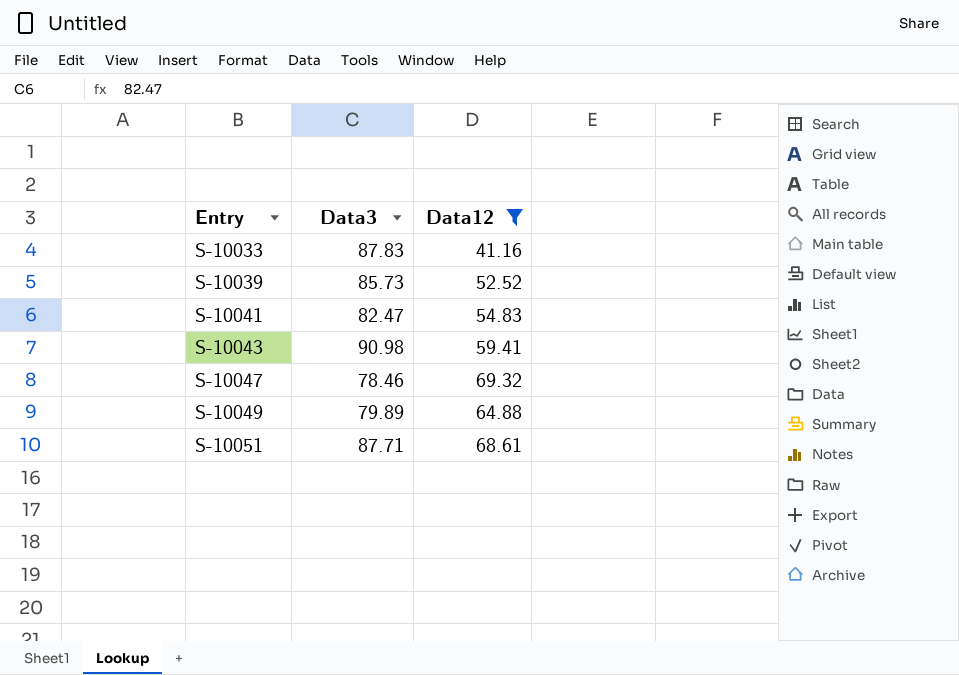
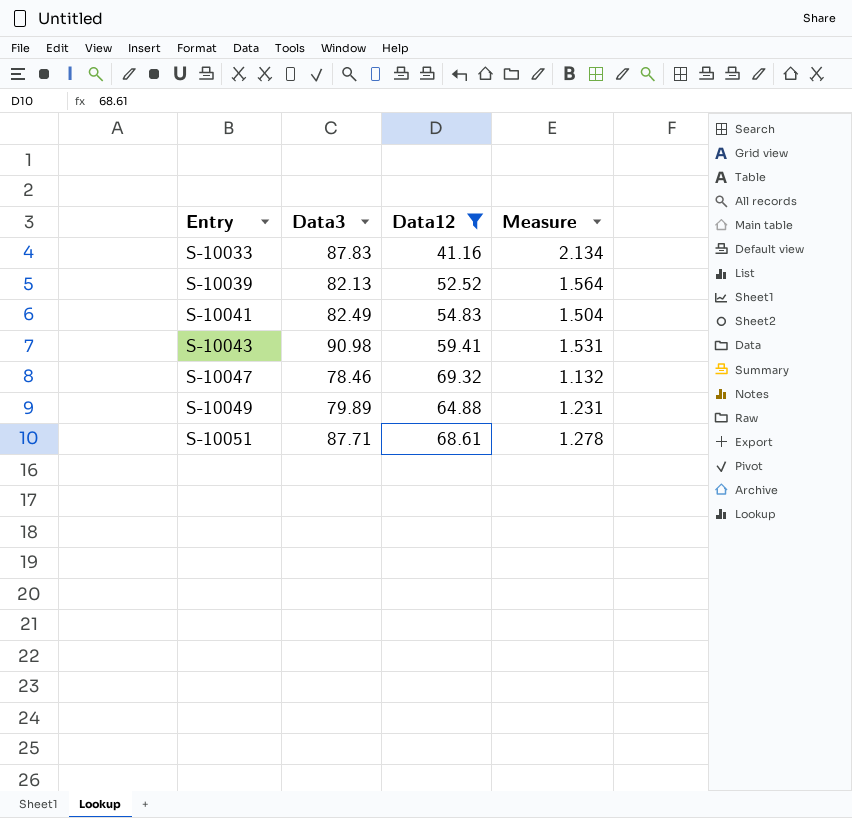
column Measure | formula: none -> [Data3] / [Data12]
S-10039 | Data3: 85.73 -> 82.13
S-10041 | Data3: 82.47 -> 82.49

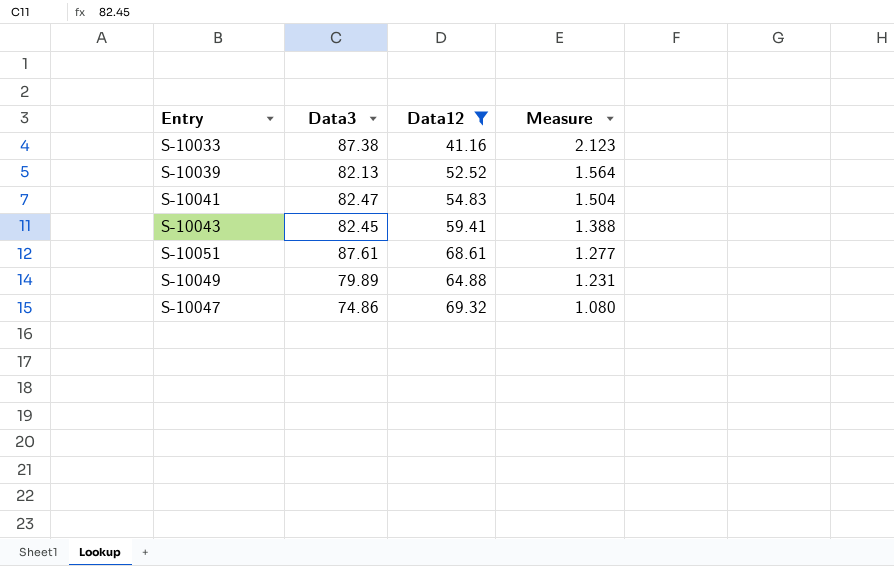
row order: Entry ascending -> Measure descending
S-10033 | Data3: 87.83 -> 87.38
S-10033 | Measure: 2.134 -> 2.123
S-10041 | Data3: 82.49 -> 82.47
S-10043 | Data3: 90.98 -> 82.45
S-10043 | Measure: 1.531 -> 1.388
S-10051 | Data3: 87.71 -> 87.61
S-10051 | Measure: 1.278 -> 1.277
S-10047 | Data3: 78.46 -> 74.86
S-10047 | Measure: 1.132 -> 1.080

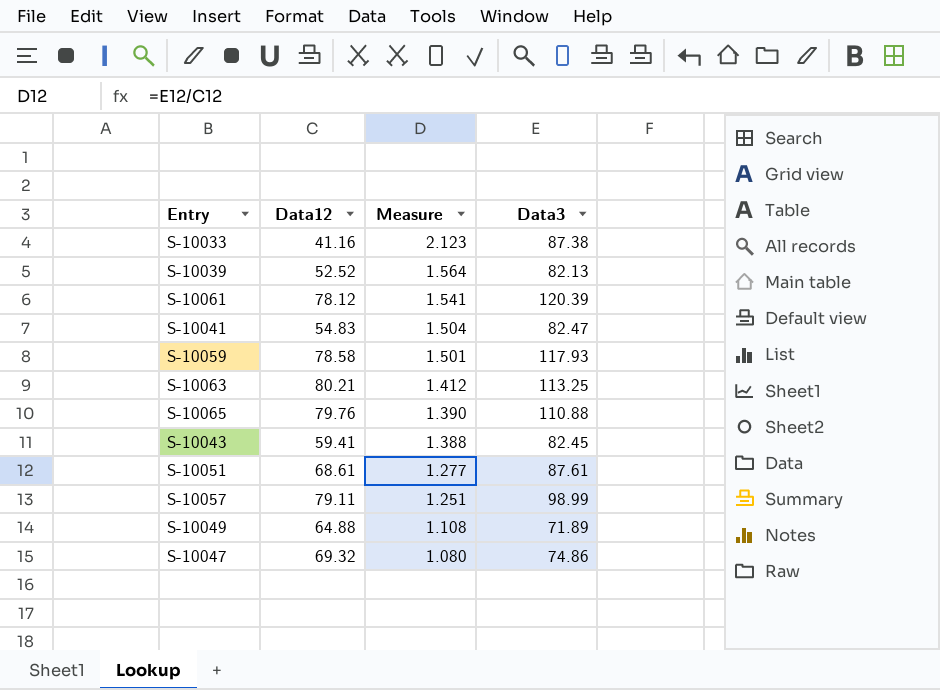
filter: Data12 <= 69.32 -> none
column Data3 | position: 2 -> 4
S-10049 | Measure: 1.231 -> 1.108
S-10049 | Data3: 79.89 -> 71.89

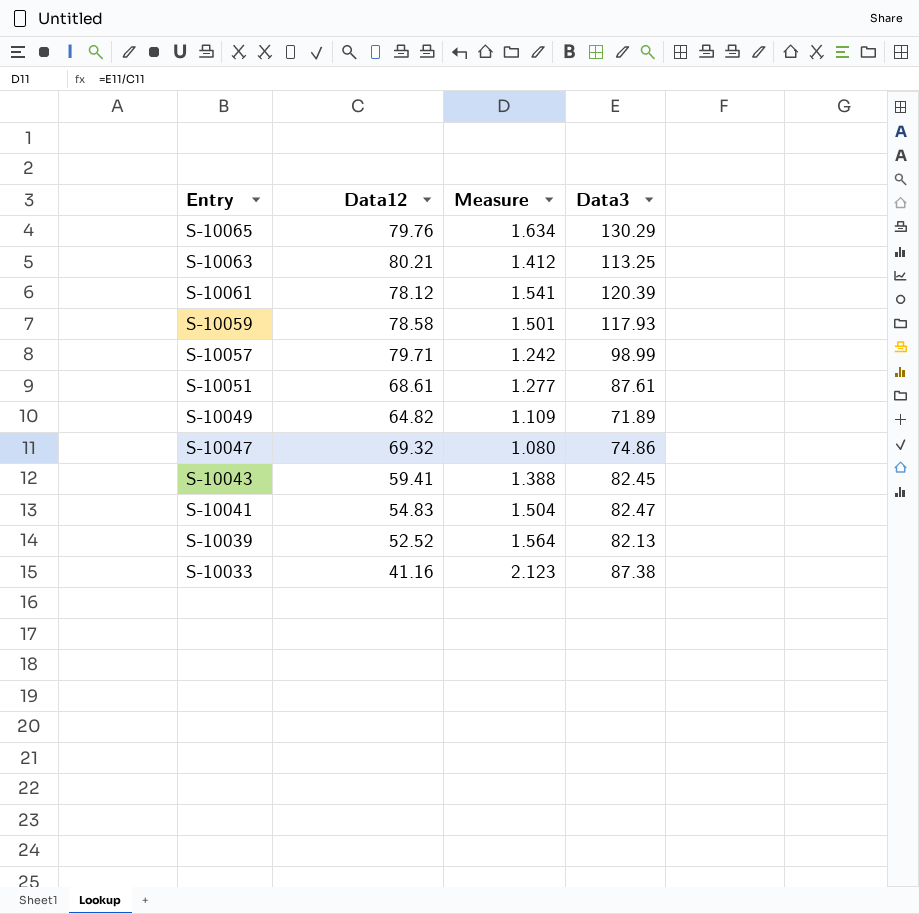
row order: Measure descending -> Entry descending
S-10065 | Measure: 1.390 -> 1.634
S-10065 | Data3: 110.88 -> 130.29
S-10057 | Data12: 79.11 -> 79.71
S-10057 | Measure: 1.251 -> 1.242
S-10049 | Data12: 64.88 -> 64.82
S-10049 | Measure: 1.108 -> 1.109

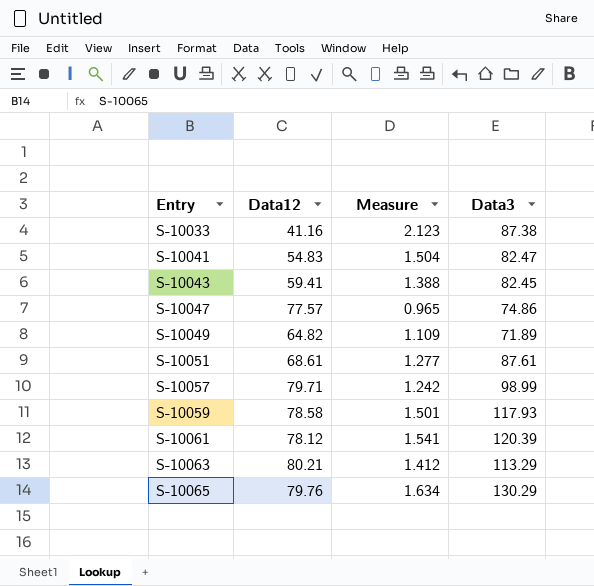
row order: Entry descending -> Entry ascending
row S-10039: 52.52 | 1.564 | 82.13 -> none
S-10047 | Data12: 69.32 -> 77.57
S-10047 | Measure: 1.080 -> 0.965
S-10063 | Data3: 113.25 -> 113.29

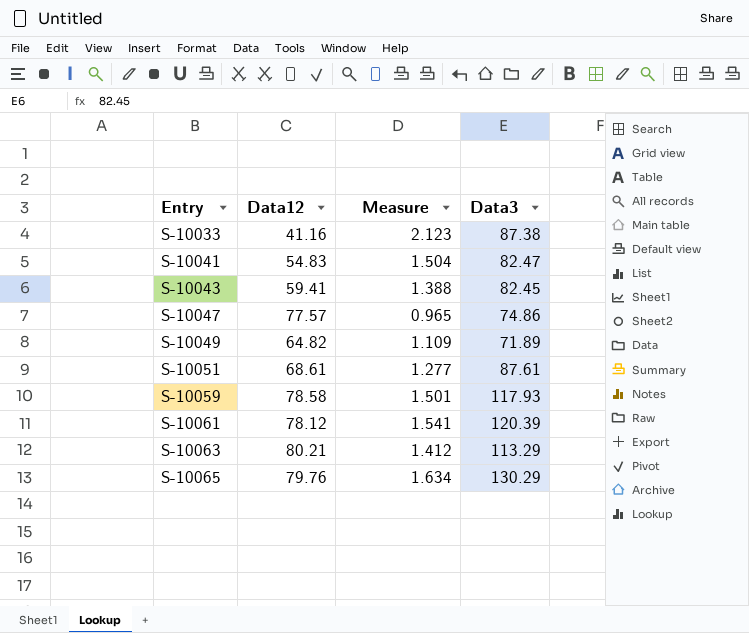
row S-10057: 79.71 | 1.242 | 98.99 -> none

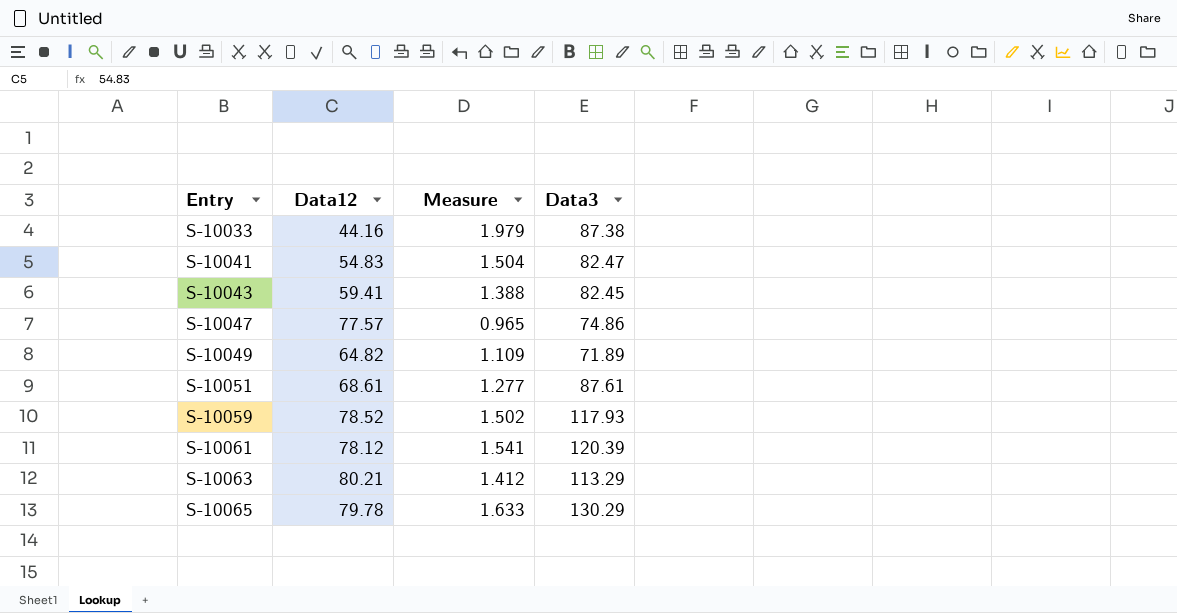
S-10033 | Data12: 41.16 -> 44.16
S-10033 | Measure: 2.123 -> 1.979
S-10059 | Data12: 78.58 -> 78.52
S-10059 | Measure: 1.501 -> 1.502
S-10065 | Data12: 79.76 -> 79.78
S-10065 | Measure: 1.634 -> 1.633

